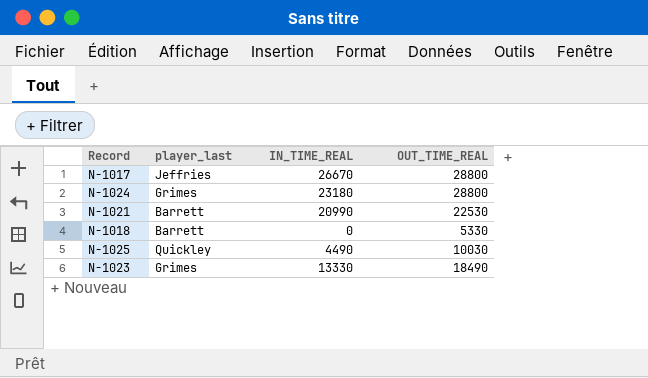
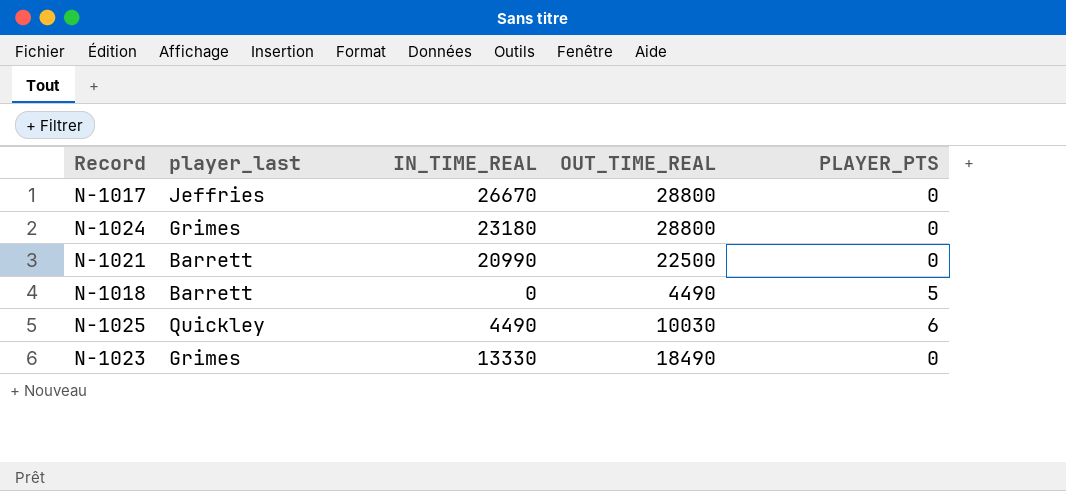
column PLAYER_PTS | position: none -> 5
N-1021 | OUT_TIME_REAL: 22530 -> 22500
N-1018 | OUT_TIME_REAL: 5330 -> 4490

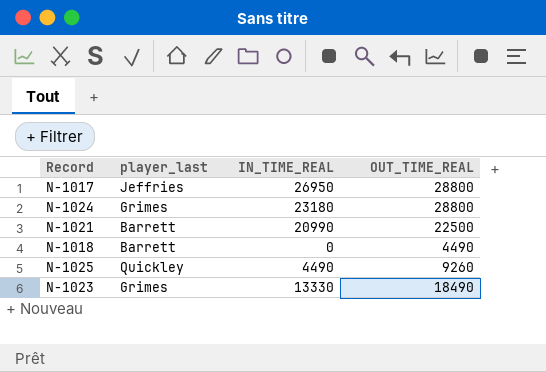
column PLAYER_PTS | position: 5 -> none
N-1017 | IN_TIME_REAL: 26670 -> 26950
N-1025 | OUT_TIME_REAL: 10030 -> 9260

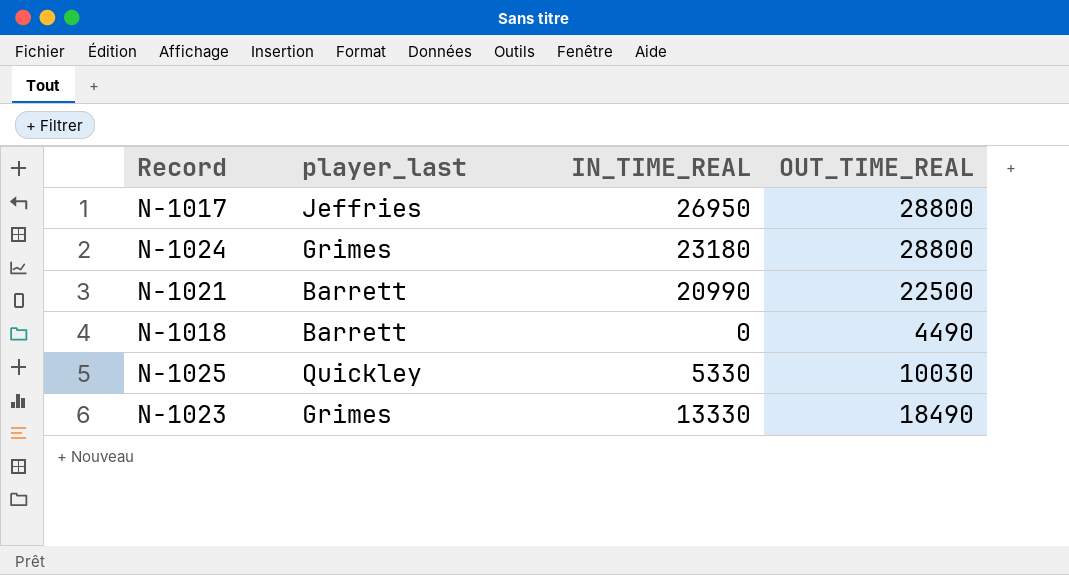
N-1025 | IN_TIME_REAL: 4490 -> 5330
N-1025 | OUT_TIME_REAL: 9260 -> 10030

